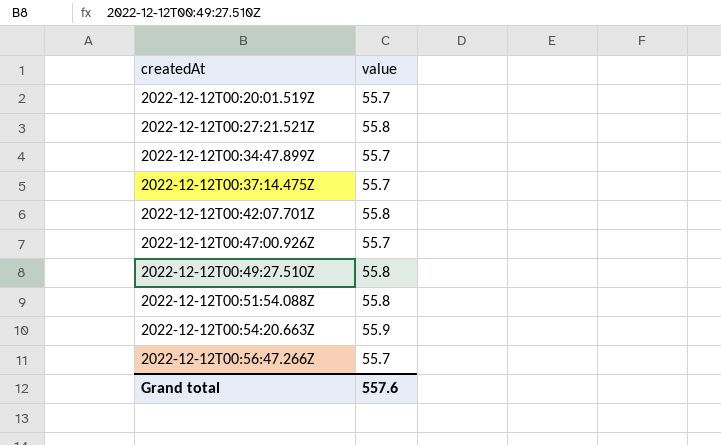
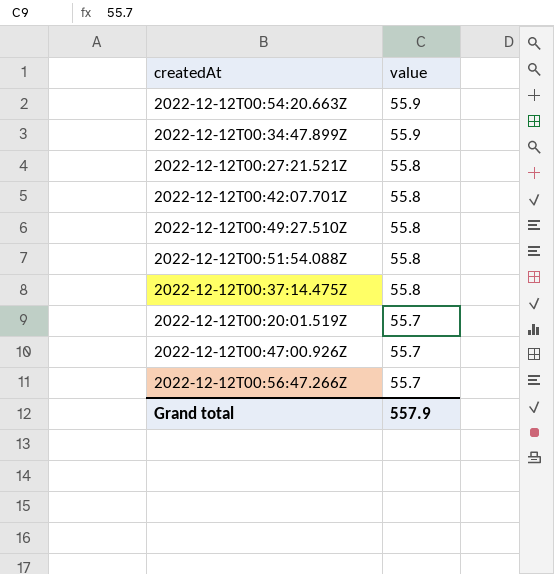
row order: createdAt ascending -> value descending
2022-12-12T00:34:47.899Z | value: 55.7 -> 55.9
2022-12-12T00:37:14.475Z | value: 55.7 -> 55.8
Grand total | value: 557.6 -> 557.9

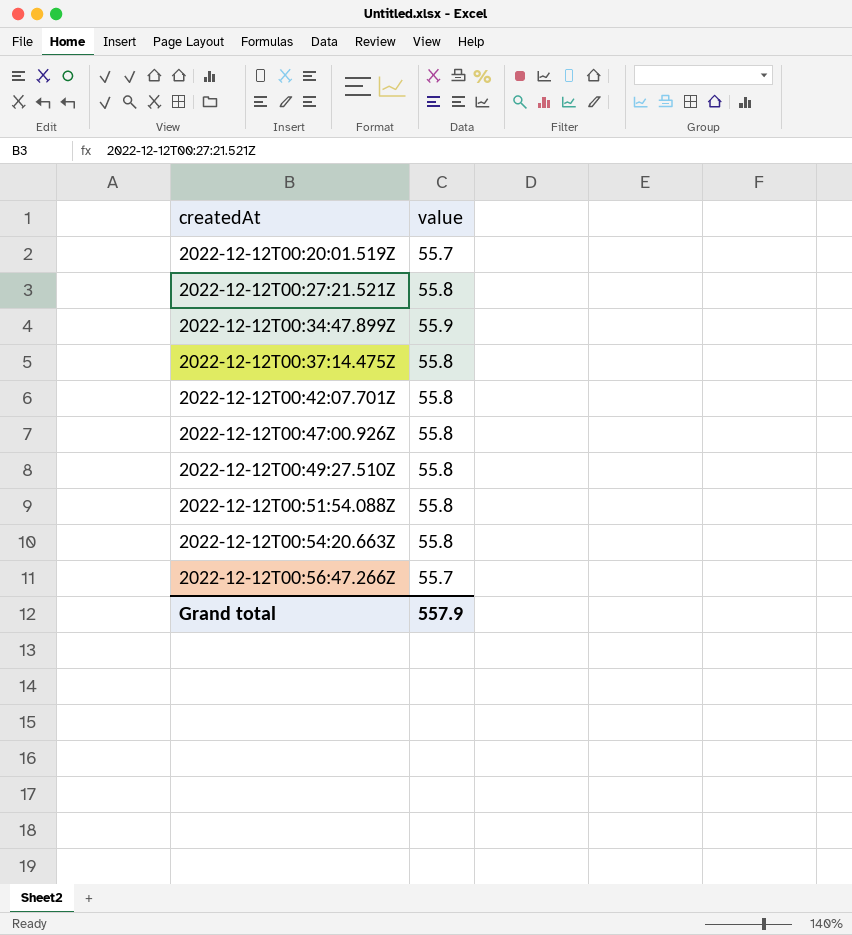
row order: value descending -> createdAt ascending
2022-12-12T00:47:00.926Z | value: 55.7 -> 55.8
2022-12-12T00:54:20.663Z | value: 55.9 -> 55.8

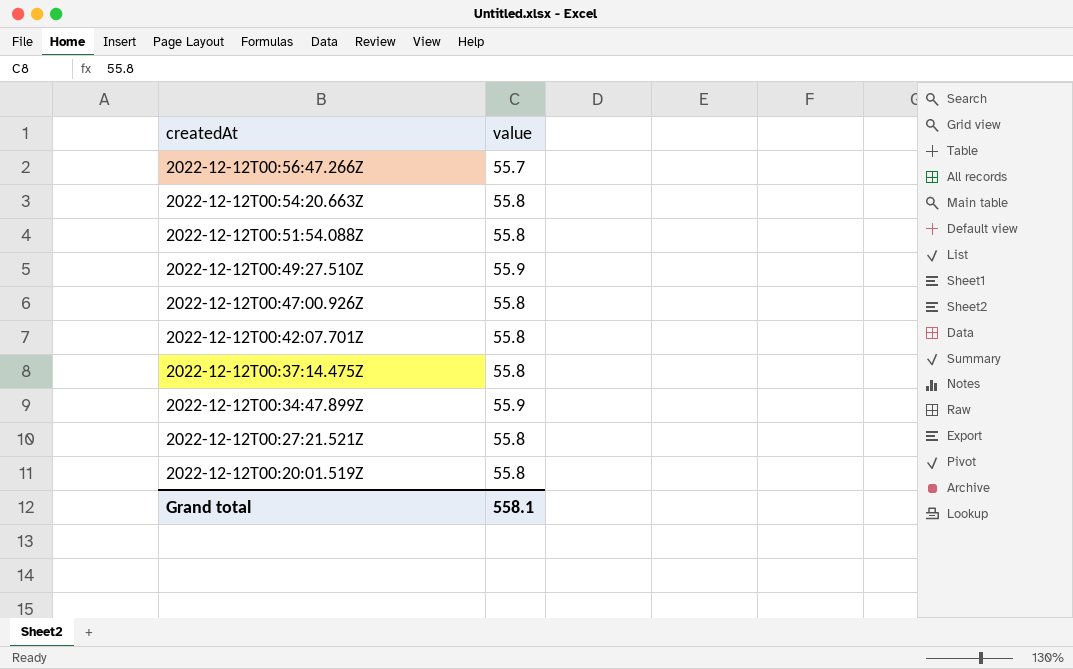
row order: createdAt ascending -> createdAt descending
2022-12-12T00:49:27.510Z | value: 55.8 -> 55.9
2022-12-12T00:20:01.519Z | value: 55.7 -> 55.8
Grand total | value: 557.9 -> 558.1

